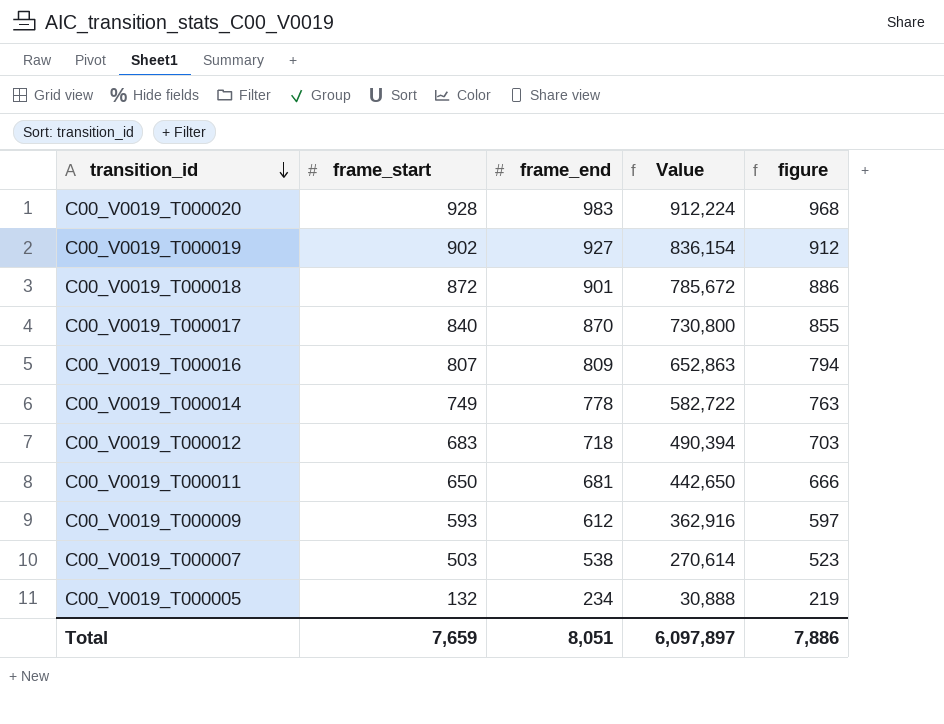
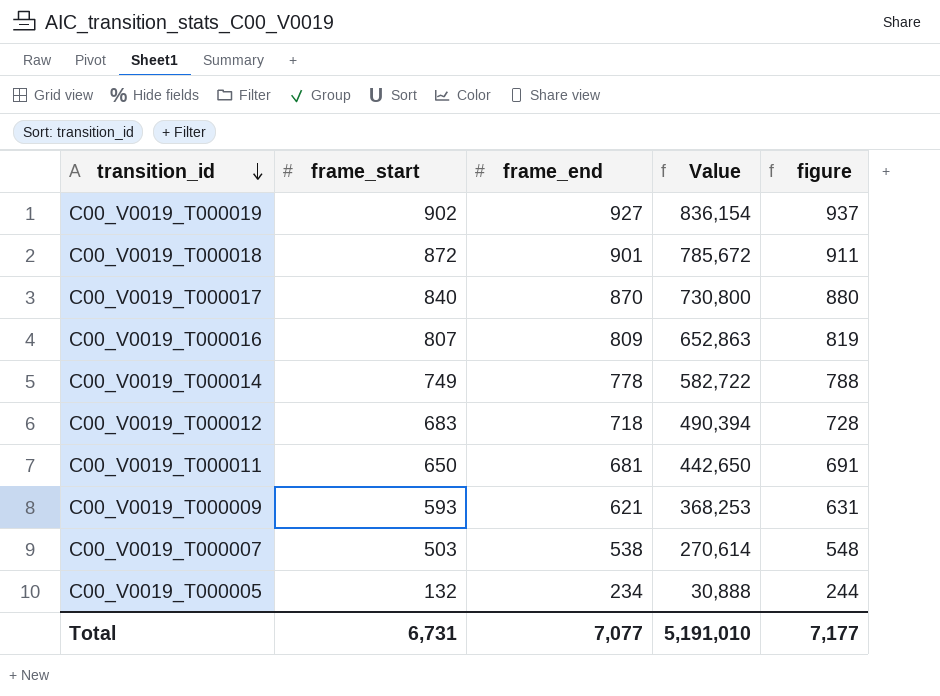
column figure | formula: [frame_end] - 15 -> [frame_end] + 10
row C00_V0019_T000020: 928 | 983 | 912,224 | 968 -> none
C00_V0019_T000009 | frame_end: 612 -> 621
C00_V0019_T000009 | Value: 362,916 -> 368,253
Total | frame_start: 7,659 -> 6,731
Total | frame_end: 8,051 -> 7,077
Total | Value: 6,097,897 -> 5,191,010
Total | figure: 7,886 -> 7,177

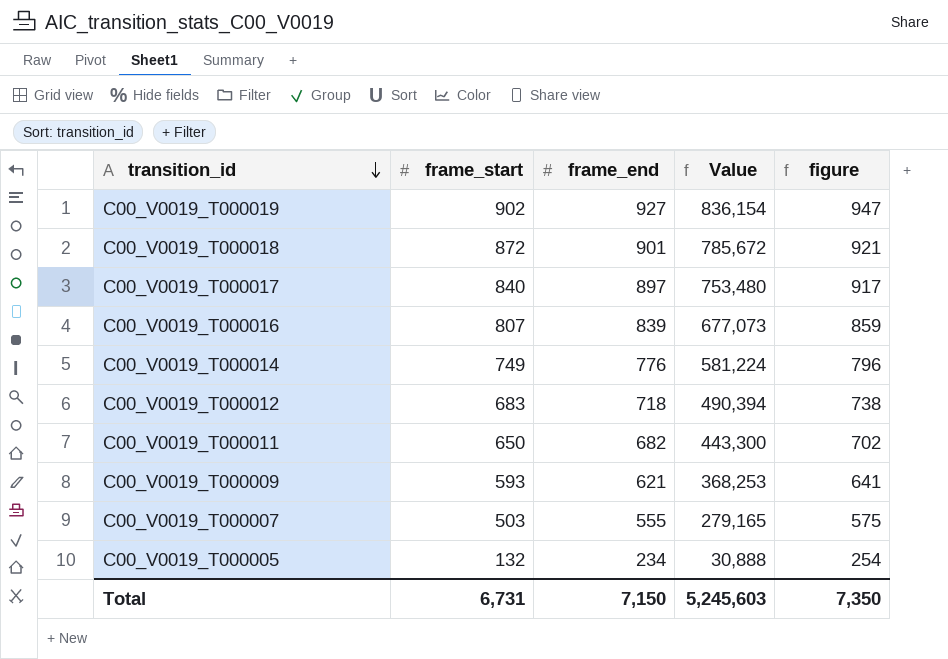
column figure | formula: [frame_end] + 10 -> [frame_end] + 20
C00_V0019_T000017 | frame_end: 870 -> 897
C00_V0019_T000017 | Value: 730,800 -> 753,480
C00_V0019_T000016 | frame_end: 809 -> 839
C00_V0019_T000016 | Value: 652,863 -> 677,073
C00_V0019_T000014 | frame_end: 778 -> 776
C00_V0019_T000014 | Value: 582,722 -> 581,224
C00_V0019_T000011 | frame_end: 681 -> 682
C00_V0019_T000011 | Value: 442,650 -> 443,300
C00_V0019_T000007 | frame_end: 538 -> 555
C00_V0019_T000007 | Value: 270,614 -> 279,165
Total | frame_end: 7,077 -> 7,150
Total | Value: 5,191,010 -> 5,245,603
Total | figure: 7,177 -> 7,350

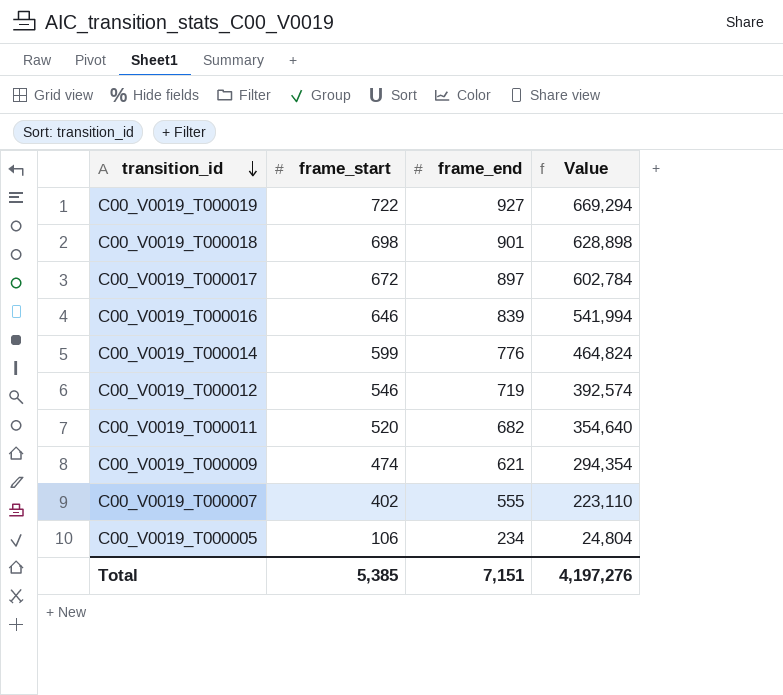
column figure | formula: [frame_end] + 20 -> none
C00_V0019_T000019 | frame_start: 902 -> 722
C00_V0019_T000019 | Value: 836,154 -> 669,294
C00_V0019_T000018 | frame_start: 872 -> 698
C00_V0019_T000018 | Value: 785,672 -> 628,898
C00_V0019_T000017 | frame_start: 840 -> 672
C00_V0019_T000017 | Value: 753,480 -> 602,784
C00_V0019_T000016 | frame_start: 807 -> 646
C00_V0019_T000016 | Value: 677,073 -> 541,994
C00_V0019_T000014 | frame_start: 749 -> 599
C00_V0019_T000014 | Value: 581,224 -> 464,824
C00_V0019_T000012 | frame_start: 683 -> 546
C00_V0019_T000012 | frame_end: 718 -> 719
C00_V0019_T000012 | Value: 490,394 -> 392,574
C00_V0019_T000011 | frame_start: 650 -> 520
C00_V0019_T000011 | Value: 443,300 -> 354,640
C00_V0019_T000009 | frame_start: 593 -> 474
C00_V0019_T000009 | Value: 368,253 -> 294,354
C00_V0019_T000007 | frame_start: 503 -> 402
C00_V0019_T000007 | Value: 279,165 -> 223,110
C00_V0019_T000005 | frame_start: 132 -> 106
C00_V0019_T000005 | Value: 30,888 -> 24,804
Total | frame_start: 6,731 -> 5,385
Total | frame_end: 7,150 -> 7,151
Total | Value: 5,245,603 -> 4,197,276

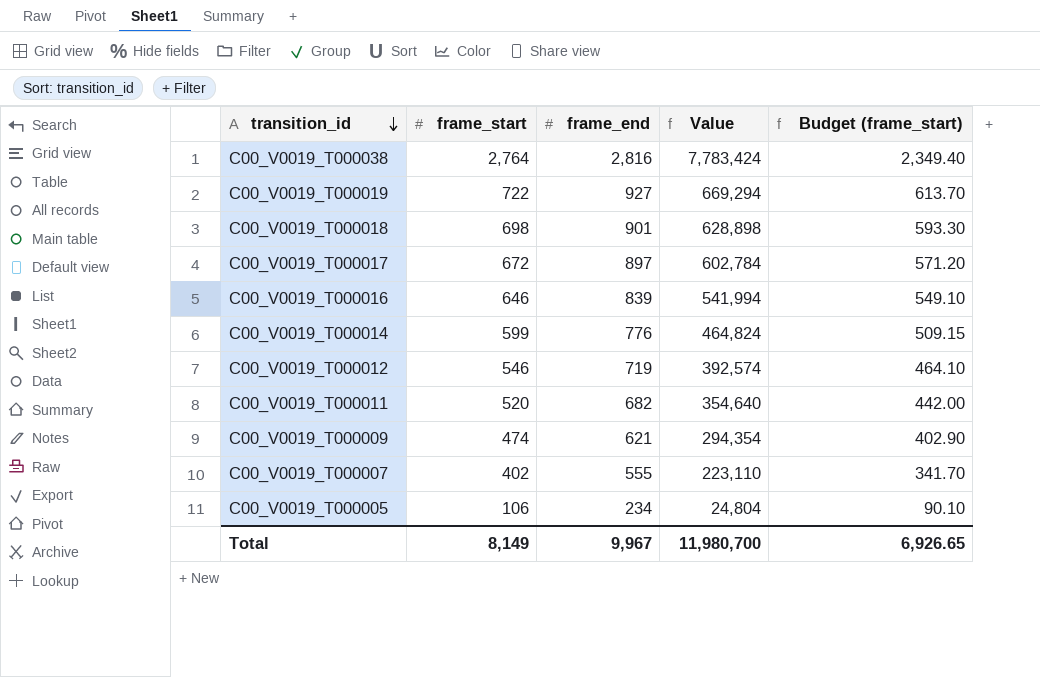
column Budget (frame_start) | formula: none -> [frame_start] * 0.85
row C00_V0019_T000038: none -> 2,764 | 2,816 | 7,783,424 | 2,349.40
Total | frame_start: 5,385 -> 8,149
Total | frame_end: 7,151 -> 9,967
Total | Value: 4,197,276 -> 11,980,700

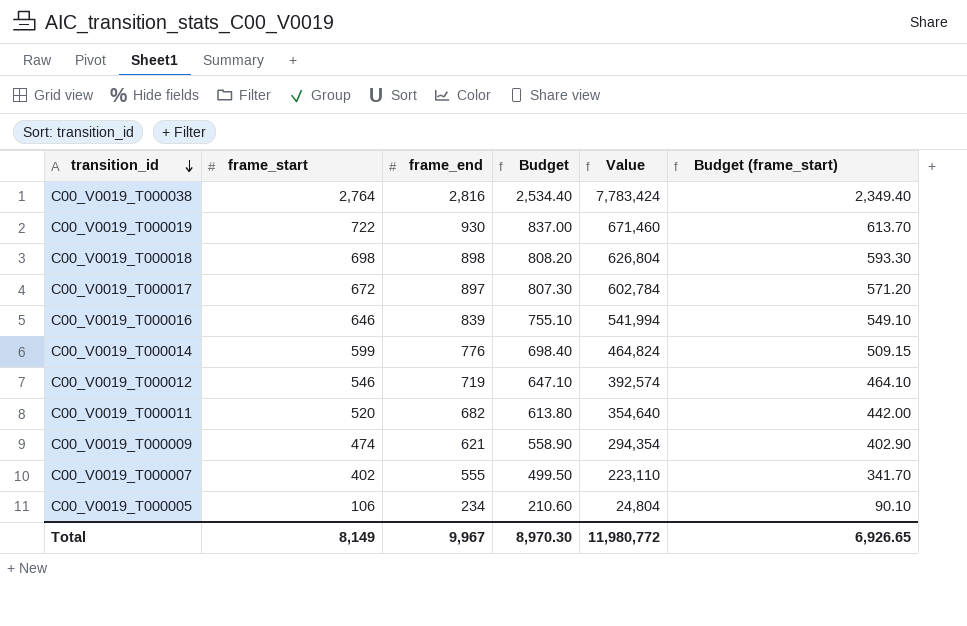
column Budget | formula: none -> [frame_end] * 0.9
C00_V0019_T000019 | frame_end: 927 -> 930
C00_V0019_T000019 | Value: 669,294 -> 671,460
C00_V0019_T000018 | frame_end: 901 -> 898
C00_V0019_T000018 | Value: 628,898 -> 626,804
Total | Value: 11,980,700 -> 11,980,772

